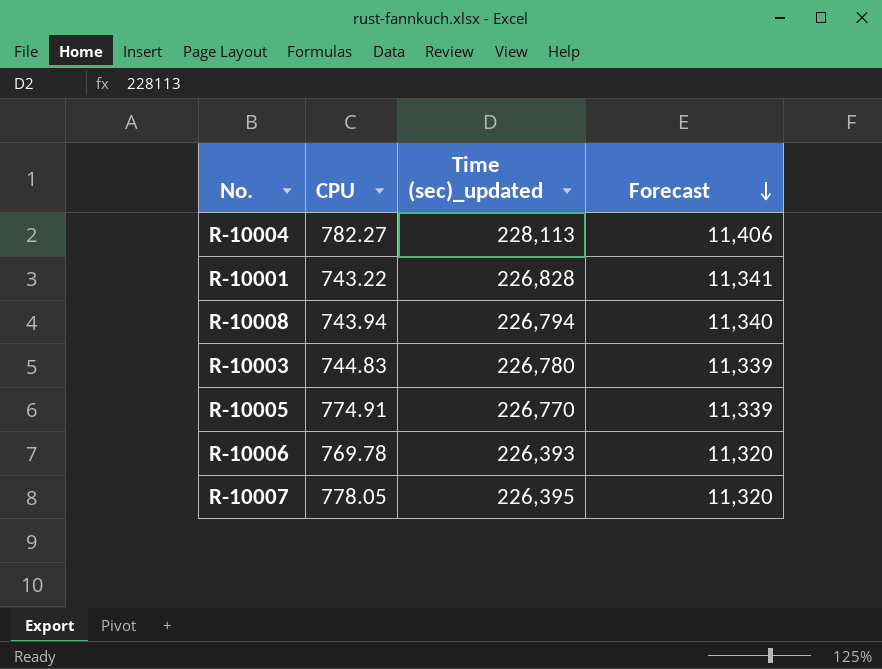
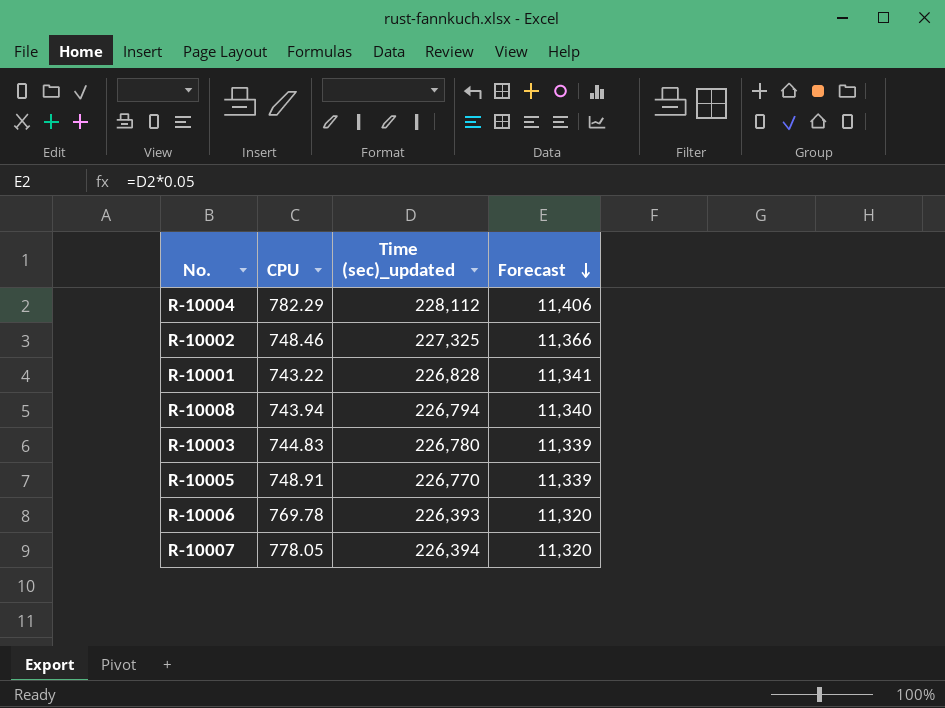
R-10004 | CPU: 782.27 -> 782.29
R-10004 | Time (sec)_updated: 228,113 -> 228,112
row R-10002: none -> 748.46 | 227,325 | 11,366
R-10005 | CPU: 774.91 -> 748.91
R-10007 | Time (sec)_updated: 226,395 -> 226,394

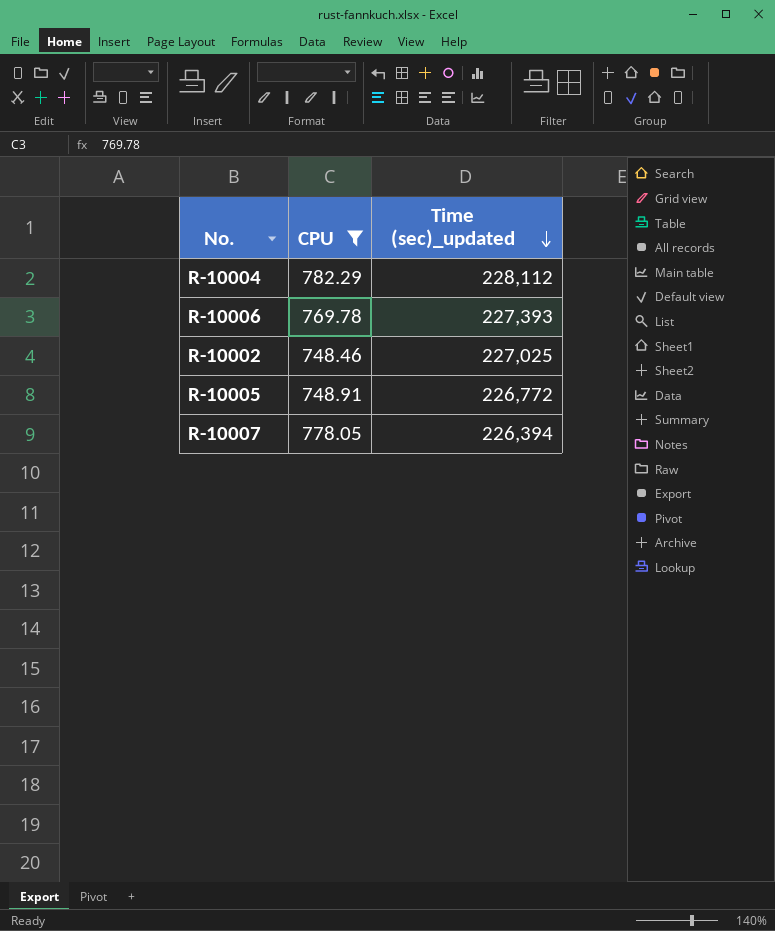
filter: none -> CPU >= 748.46
row order: Forecast descending -> Time (sec)_updated descending
column Forecast | formula: [Time (sec)_updated] * 0.05 -> none
R-10006 | Time (sec)_updated: 226,393 -> 227,393
R-10002 | Time (sec)_updated: 227,325 -> 227,025
R-10005 | Time (sec)_updated: 226,770 -> 226,772

